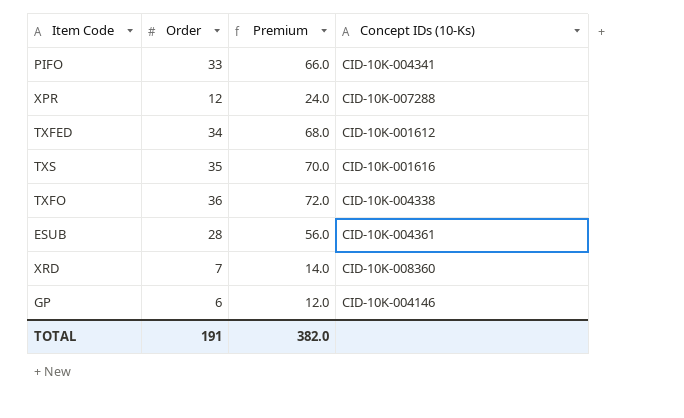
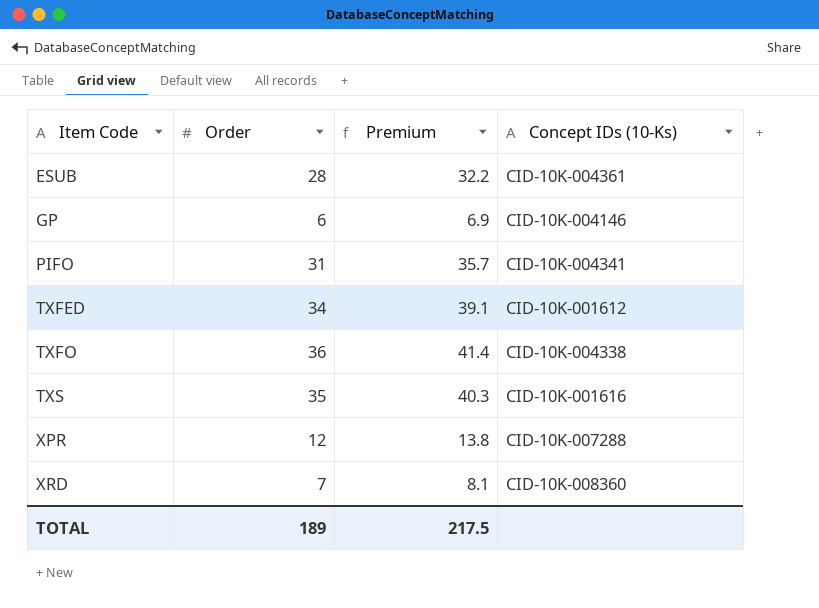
row order: none -> Item Code ascending
column Premium | formula: [Order] * 2 -> [Order] * 1.15
PIFO | Order: 33 -> 31
TOTAL | Order: 191 -> 189
TOTAL | Premium: 382.0 -> 217.5

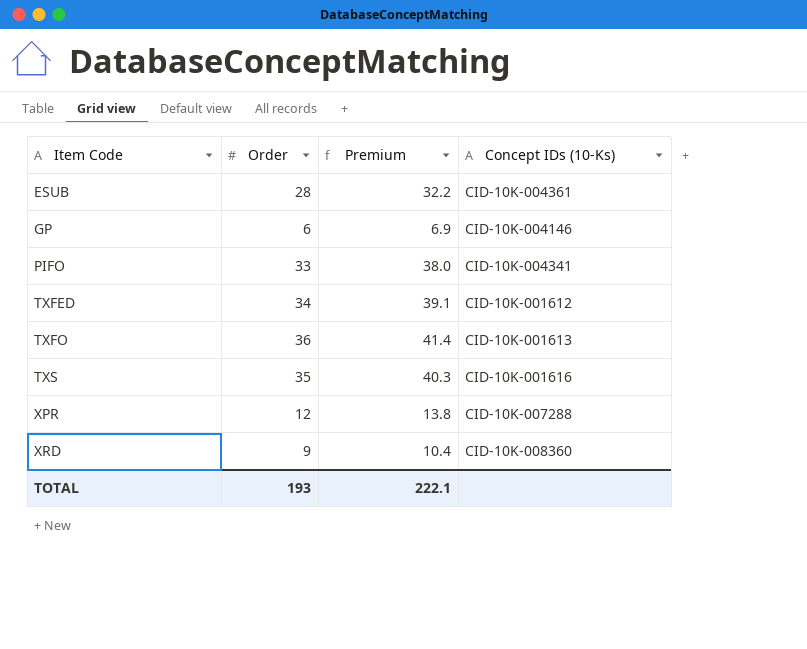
PIFO | Order: 31 -> 33
PIFO | Premium: 35.7 -> 38.0
TXFO | Concept IDs (10-Ks): CID-10K-004338 -> CID-10K-001613
XRD | Order: 7 -> 9
XRD | Premium: 8.1 -> 10.4
TOTAL | Order: 189 -> 193
TOTAL | Premium: 217.5 -> 222.1

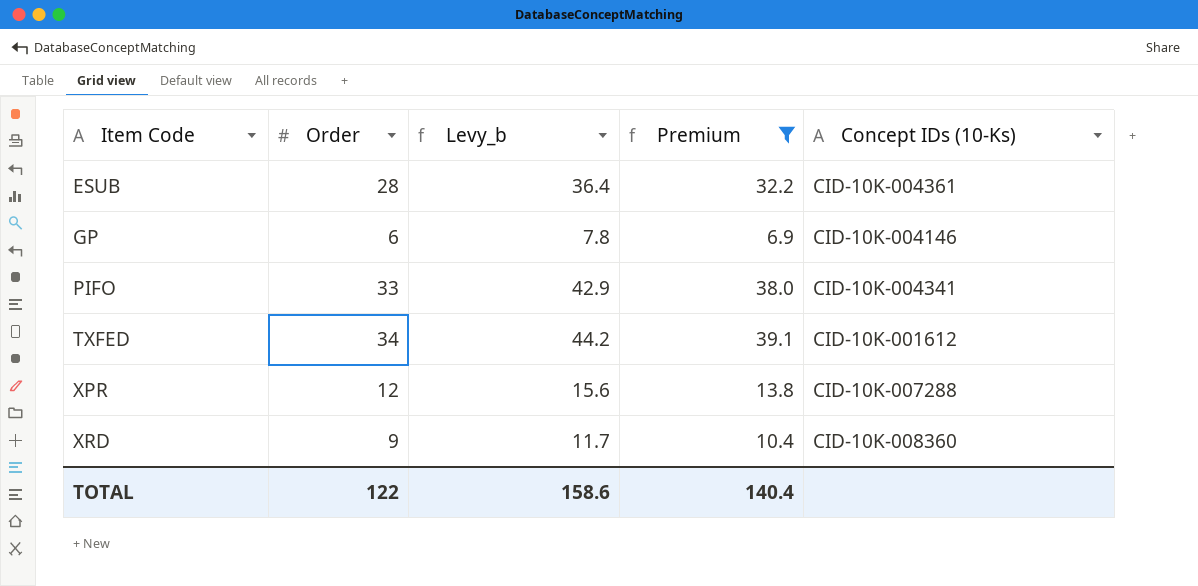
filter: none -> Premium <= 39.1
column Levy_b | formula: none -> [Order] * 1.3
TOTAL | Order: 193 -> 122
TOTAL | Premium: 222.1 -> 140.4

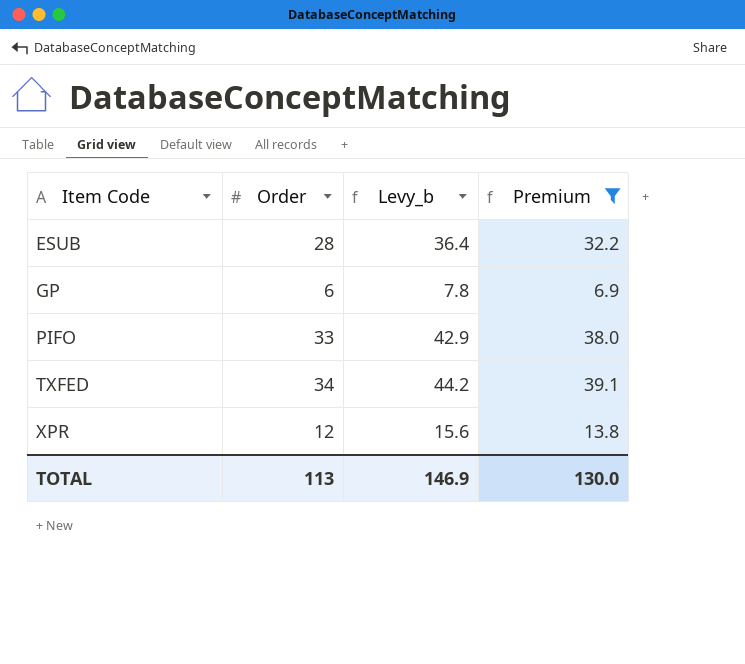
column Concept IDs (10-Ks) | position: 5 -> none
row XRD: 9 | 11.7 | 10.4 | CID-10K-008360 -> none
TOTAL | Order: 122 -> 113
TOTAL | Levy_b: 158.6 -> 146.9
TOTAL | Premium: 140.4 -> 130.0

